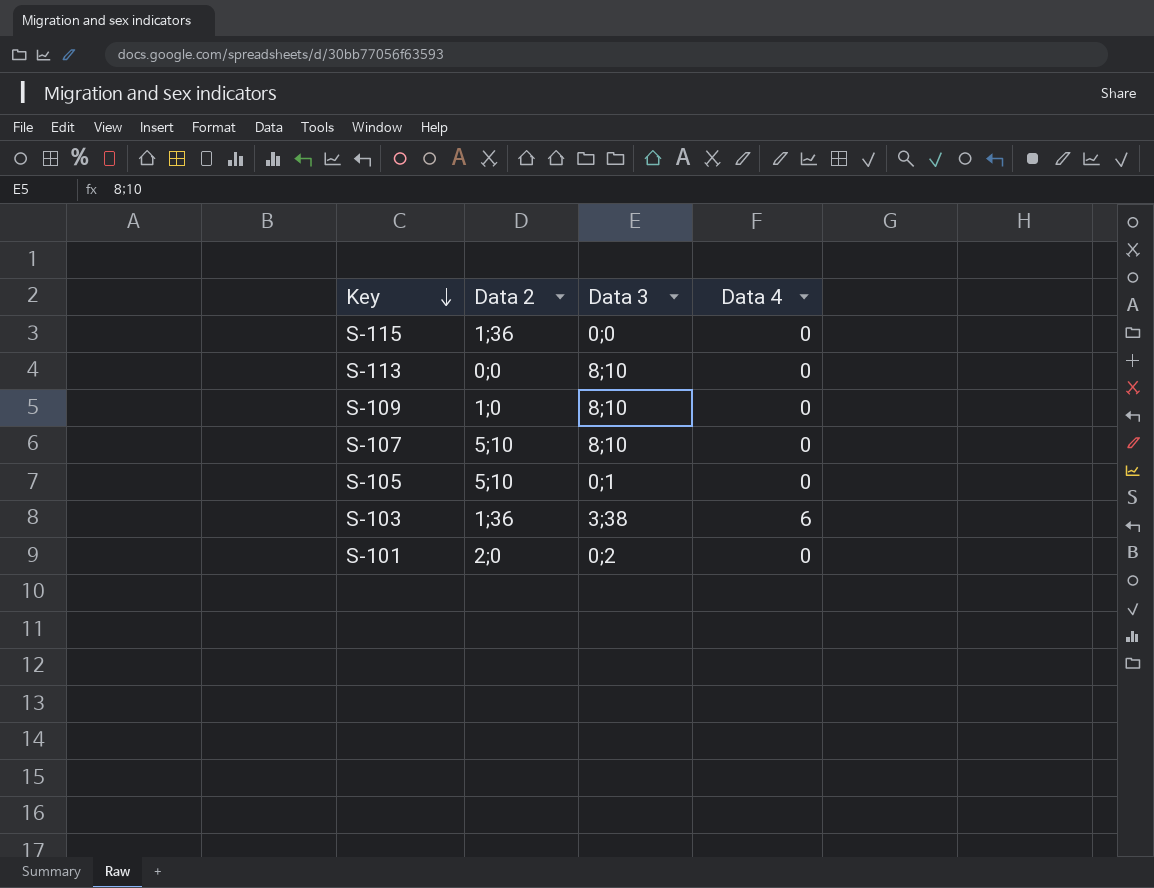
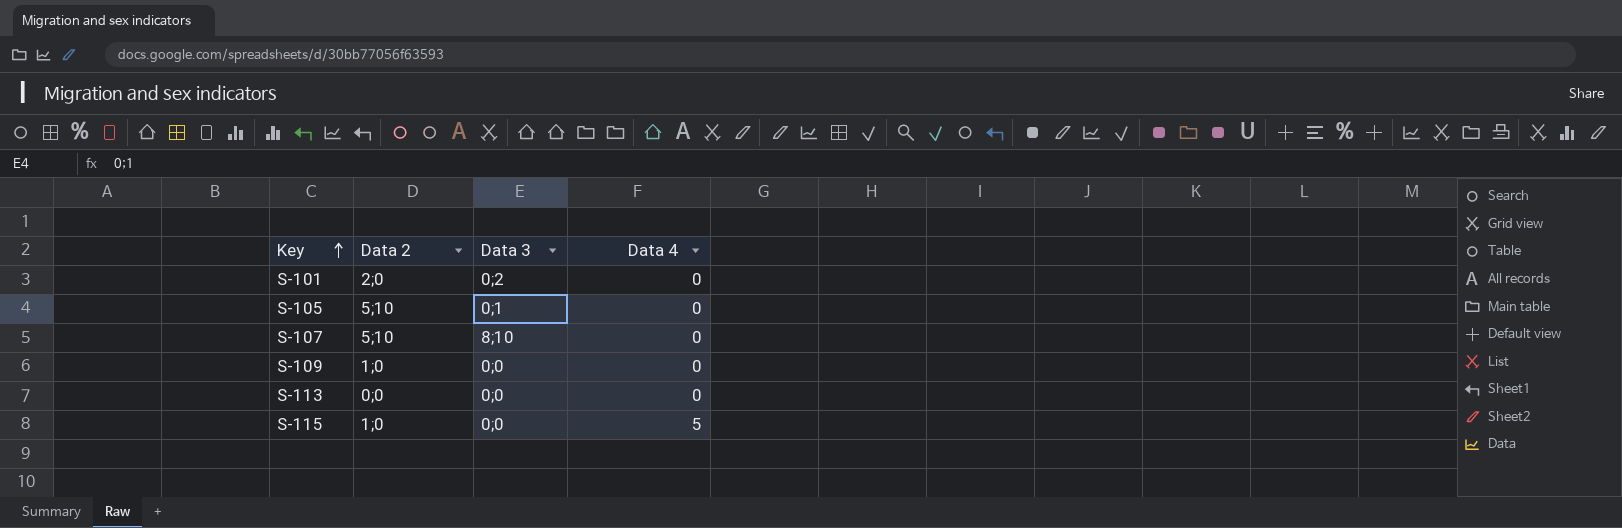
row order: Key descending -> Key ascending
row S-103: 1;36 | 3;38 | 6 -> none
S-109 | Data 3: 8;10 -> 0;0
S-113 | Data 3: 8;10 -> 0;0
S-115 | Data 2: 1;36 -> 1;0
S-115 | Data 4: 0 -> 5

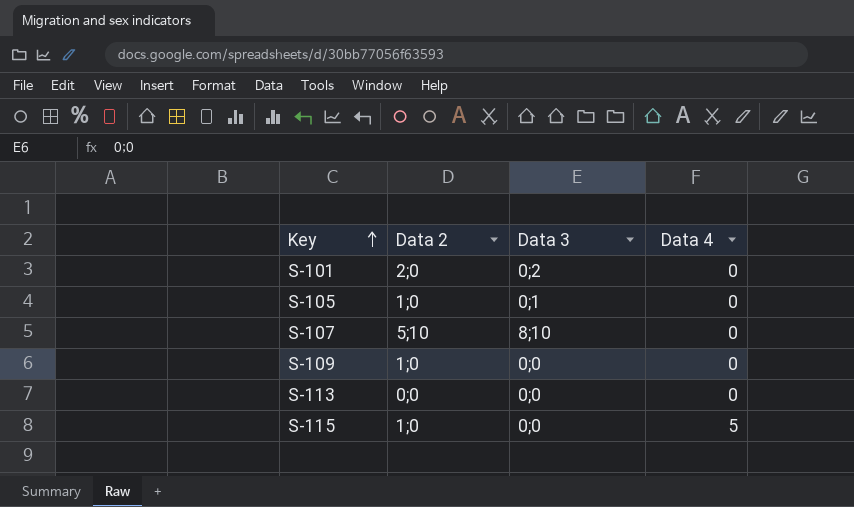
S-105 | Data 2: 5;10 -> 1;0

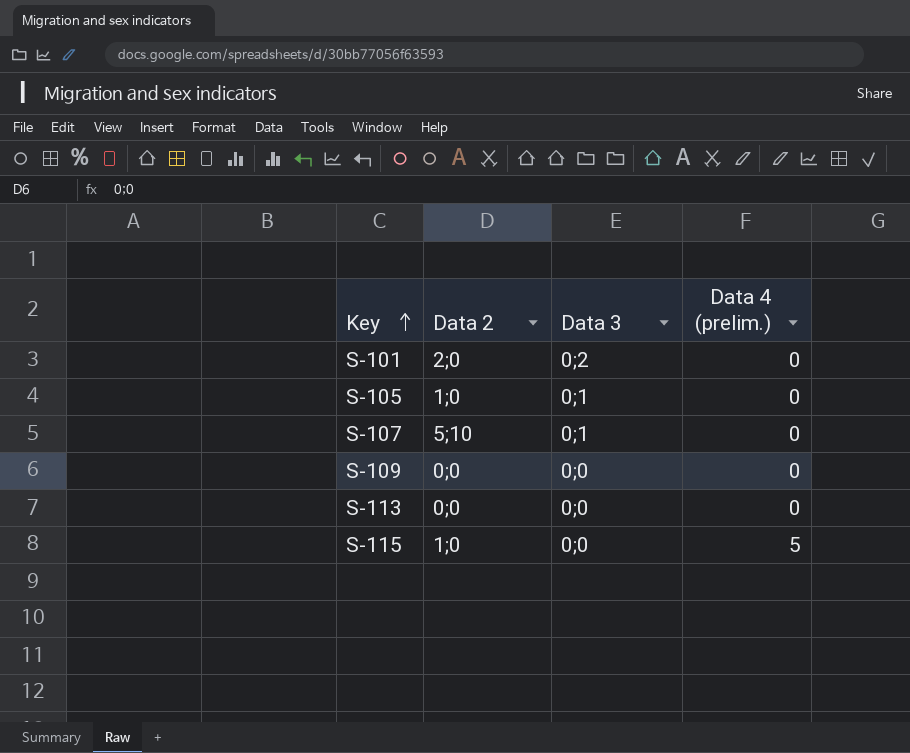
column name: Data 4 -> Data 4 (prelim.)
S-107 | Data 3: 8;10 -> 0;1
S-109 | Data 2: 1;0 -> 0;0

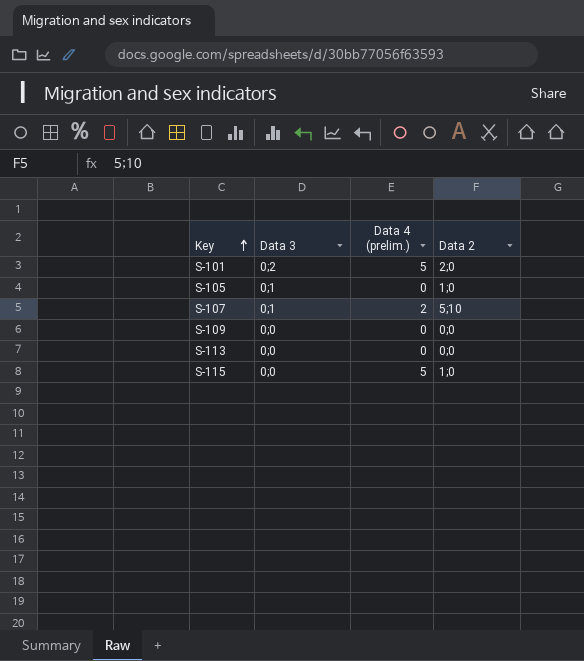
column Data 2 | position: 2 -> 4
S-101 | Data 4 (prelim.): 0 -> 5
S-107 | Data 4 (prelim.): 0 -> 2

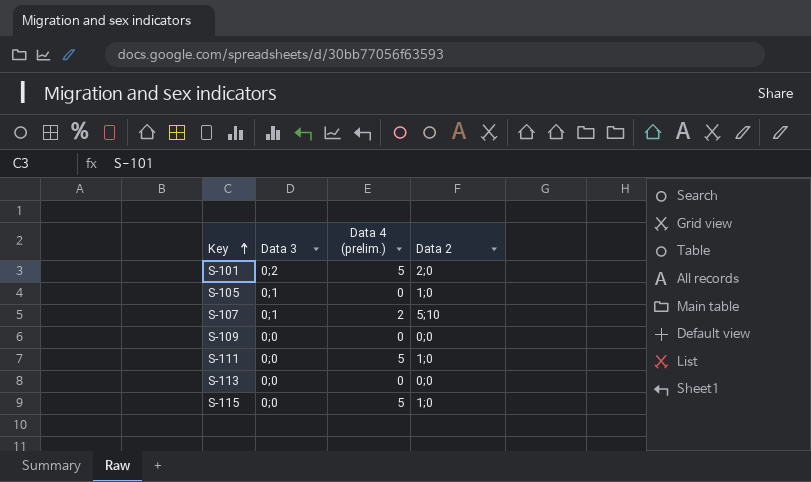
row S-111: none -> 0;0 | 5 | 1;0

